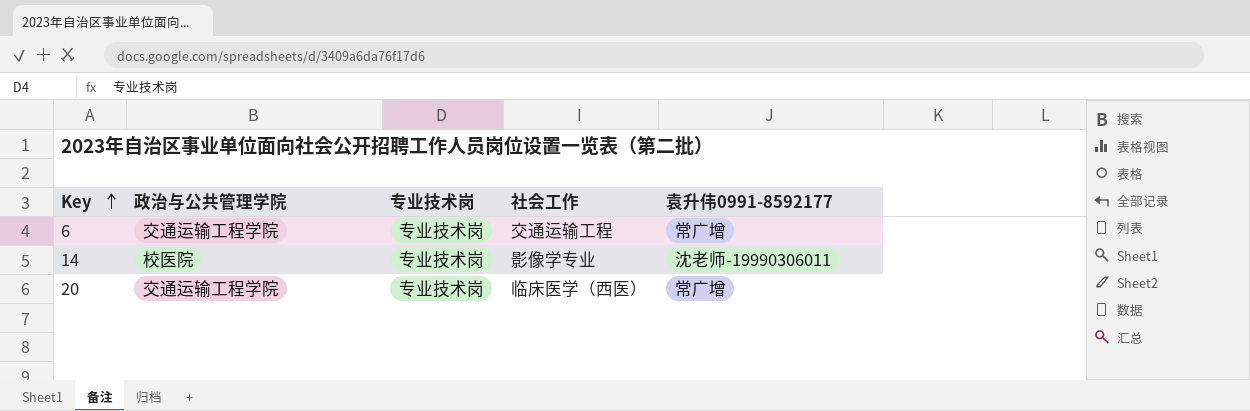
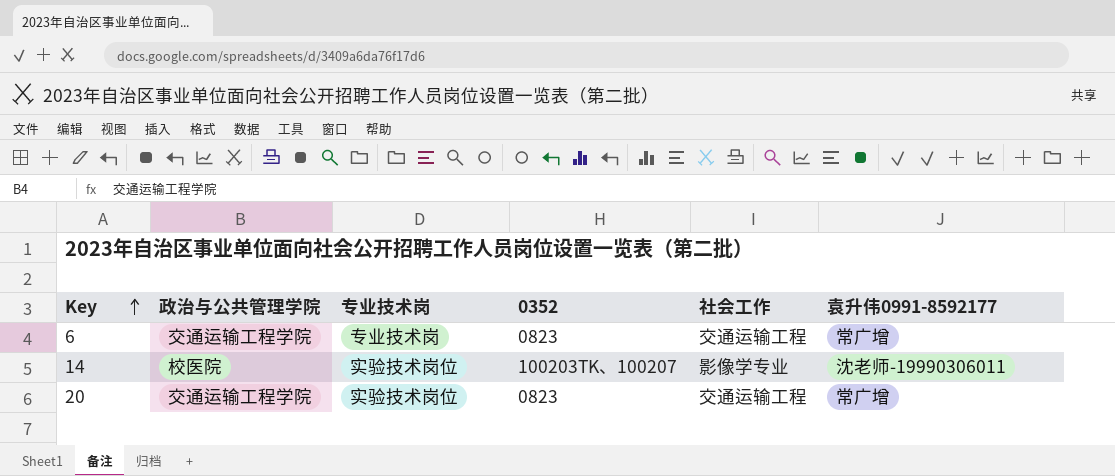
column 0352 | position: none -> 4
14 | 专业技术岗: 专业技术岗 -> 实验技术岗位
20 | 专业技术岗: 专业技术岗 -> 实验技术岗位
20 | 社会工作: 临床医学（西医） -> 交通运输工程

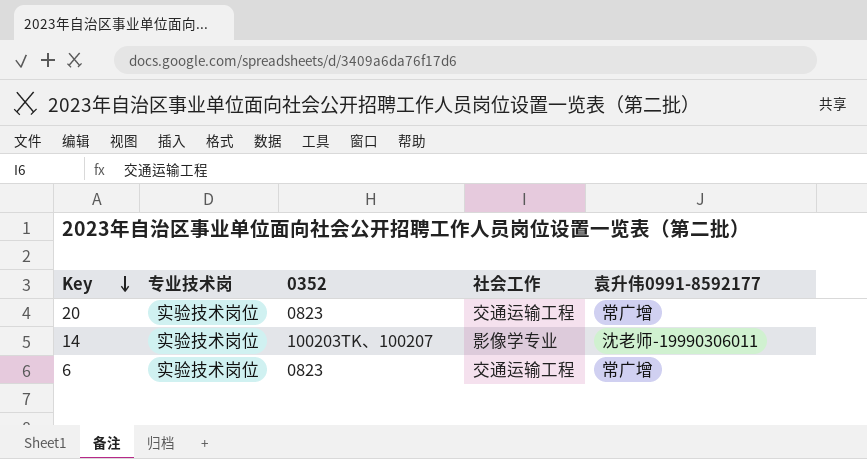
row order: Key ascending -> Key descending
column 政治与公共管理学院 | position: 2 -> none
6 | 专业技术岗: 专业技术岗 -> 实验技术岗位

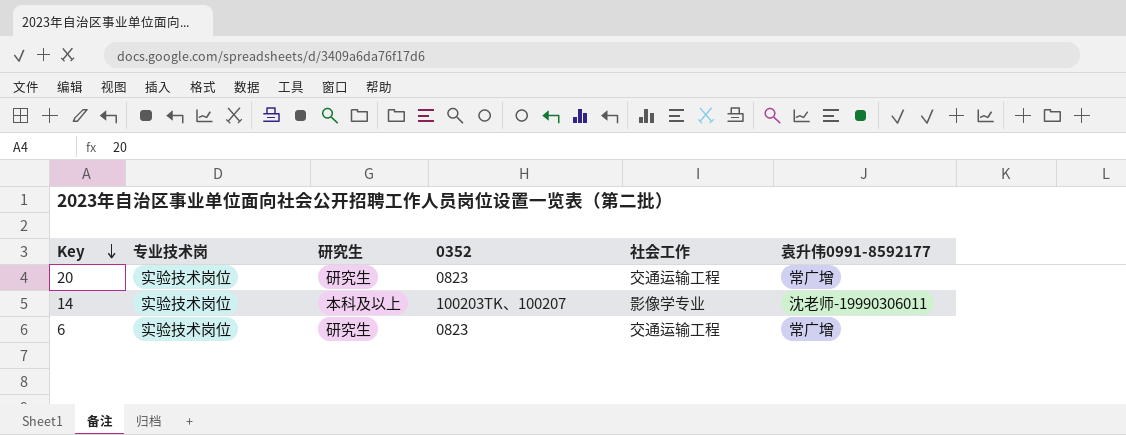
column 研究生 | position: none -> 3

